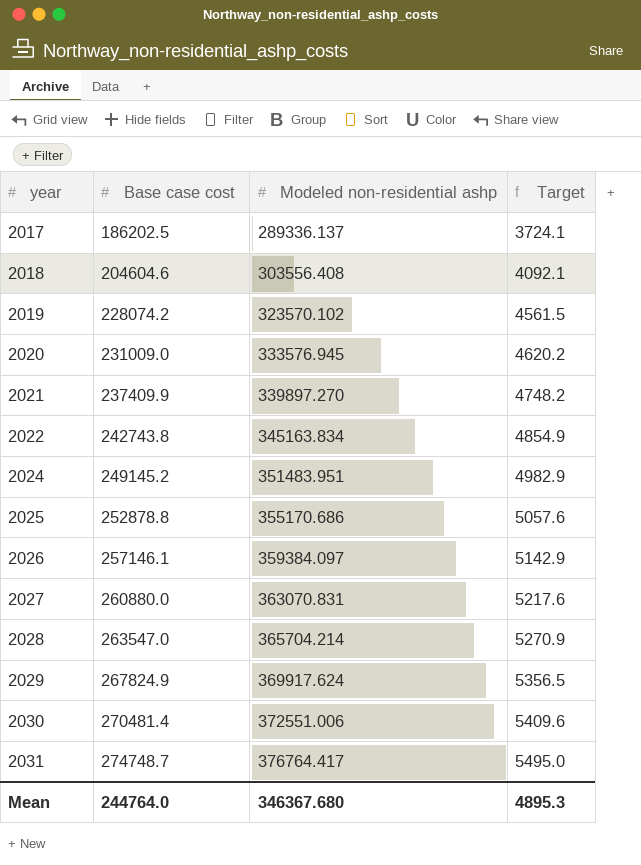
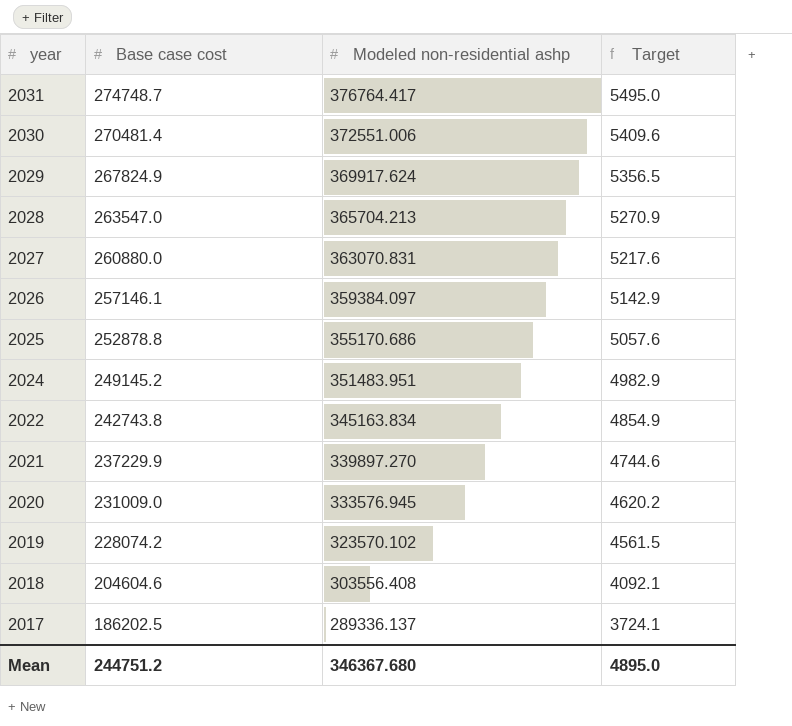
row order: year ascending -> year descending
2028 | Modeled non-residential ashp: 365704.214 -> 365704.213
2021 | Base case cost: 237409.9 -> 237229.9
2021 | Target: 4748.2 -> 4744.6
Mean | Base case cost: 244764.0 -> 244751.2
Mean | Target: 4895.3 -> 4895.0

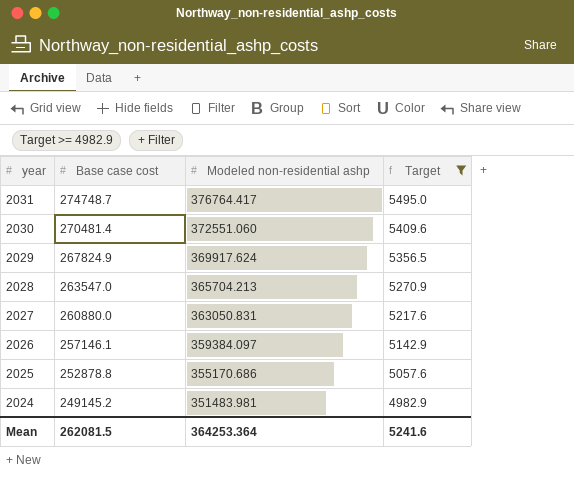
filter: none -> Target >= 4982.9
2030 | Modeled non-residential ashp: 372551.006 -> 372551.060
2027 | Modeled non-residential ashp: 363070.831 -> 363050.831
2024 | Modeled non-residential ashp: 351483.951 -> 351483.981
Mean | Base case cost: 244751.2 -> 262081.5
Mean | Modeled non-residential ashp: 346367.680 -> 364253.364
Mean | Target: 4895.0 -> 5241.6

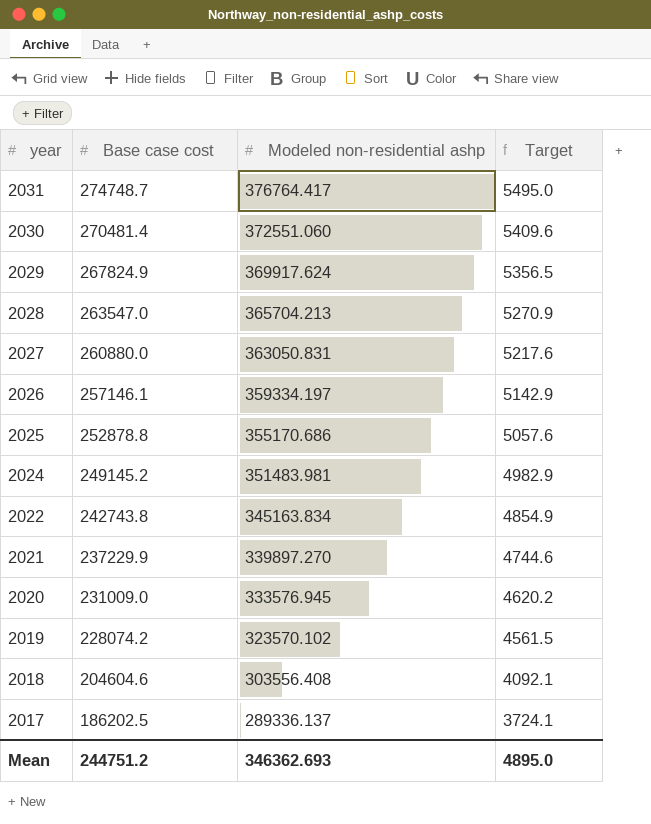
filter: Target >= 4982.9 -> none
2026 | Modeled non-residential ashp: 359384.097 -> 359334.197
Mean | Base case cost: 262081.5 -> 244751.2
Mean | Modeled non-residential ashp: 364253.364 -> 346362.693
Mean | Target: 5241.6 -> 4895.0

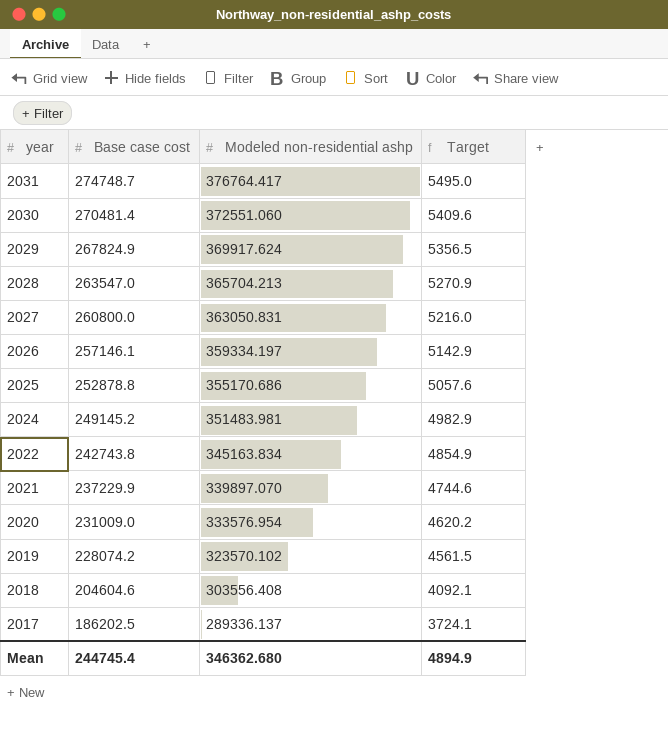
2027 | Base case cost: 260880.0 -> 260800.0
2027 | Target: 5217.6 -> 5216.0
2021 | Modeled non-residential ashp: 339897.270 -> 339897.070
2020 | Modeled non-residential ashp: 333576.945 -> 333576.954
Mean | Base case cost: 244751.2 -> 244745.4
Mean | Modeled non-residential ashp: 346362.693 -> 346362.680
Mean | Target: 4895.0 -> 4894.9

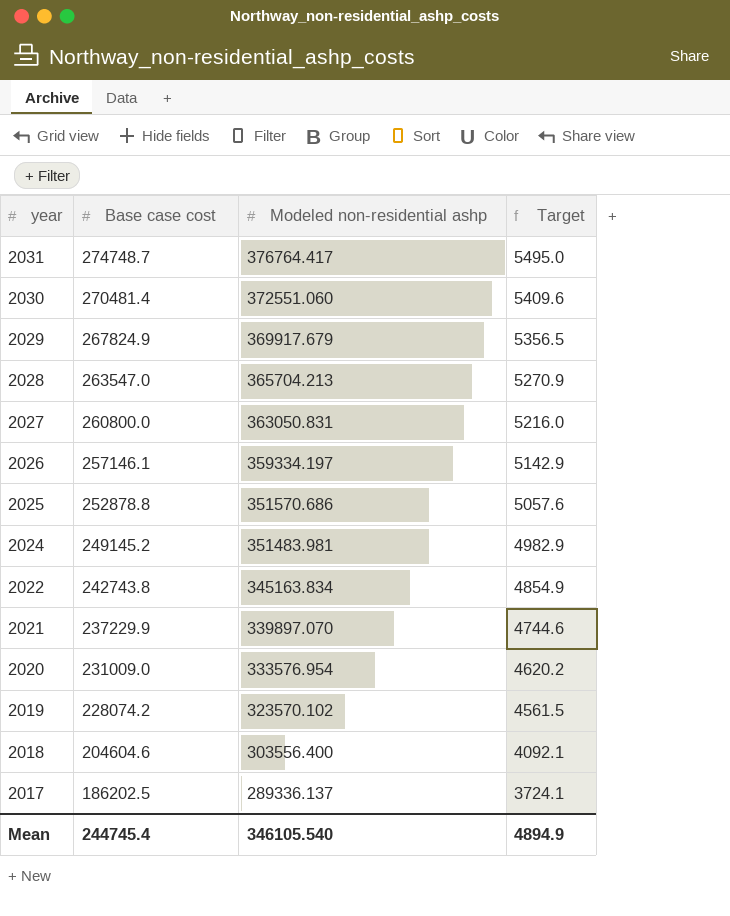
2029 | Modeled non-residential ashp: 369917.624 -> 369917.679
2025 | Modeled non-residential ashp: 355170.686 -> 351570.686
2018 | Modeled non-residential ashp: 303556.408 -> 303556.400
Mean | Modeled non-residential ashp: 346362.680 -> 346105.540

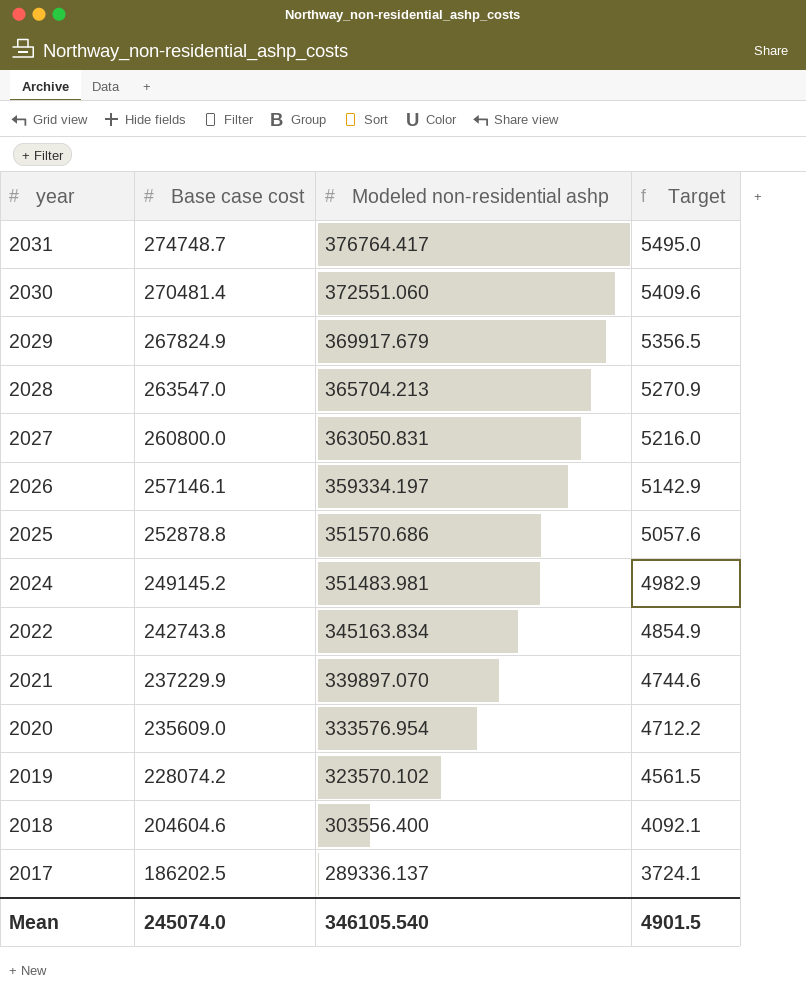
2020 | Base case cost: 231009.0 -> 235609.0
2020 | Target: 4620.2 -> 4712.2
Mean | Base case cost: 244745.4 -> 245074.0
Mean | Target: 4894.9 -> 4901.5

